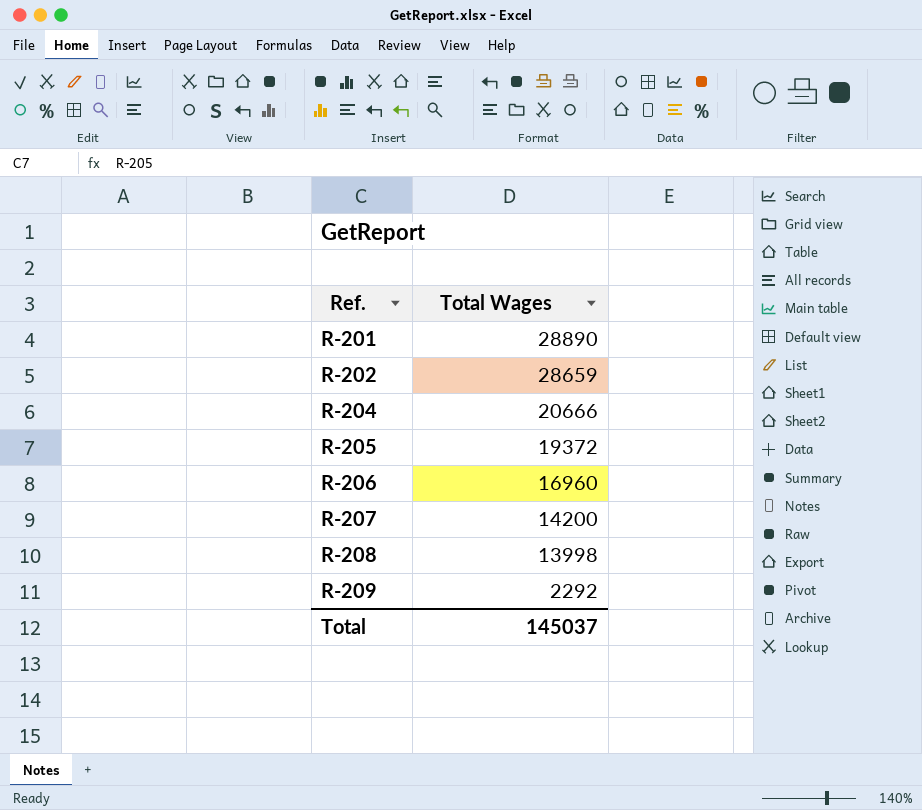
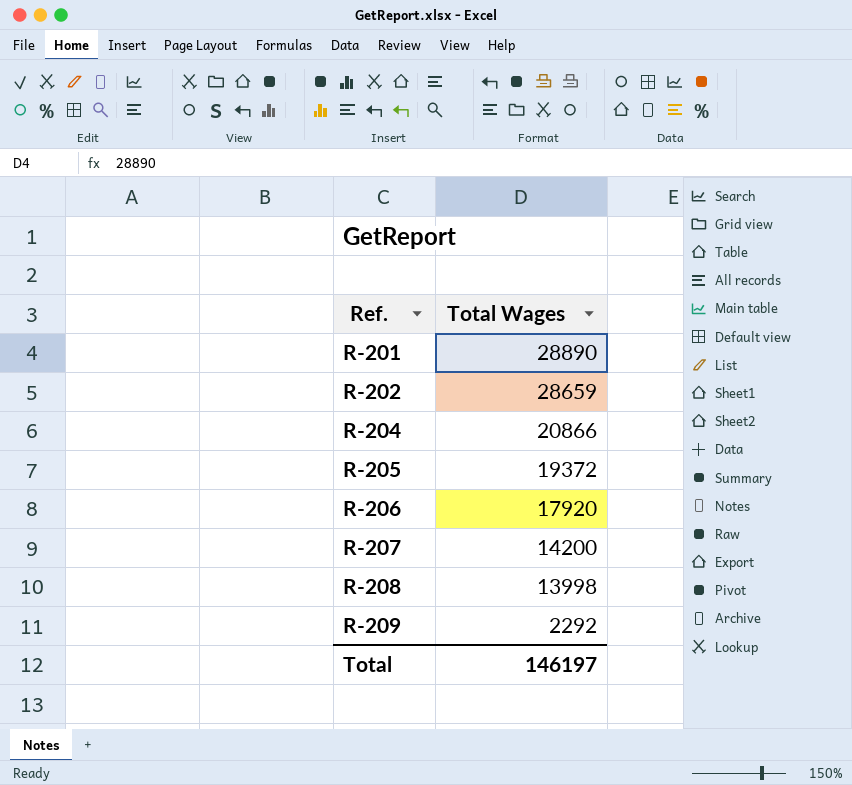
R-204 | Total Wages: 20666 -> 20866
R-206 | Total Wages: 16960 -> 17920
Total | Total Wages: 145037 -> 146197

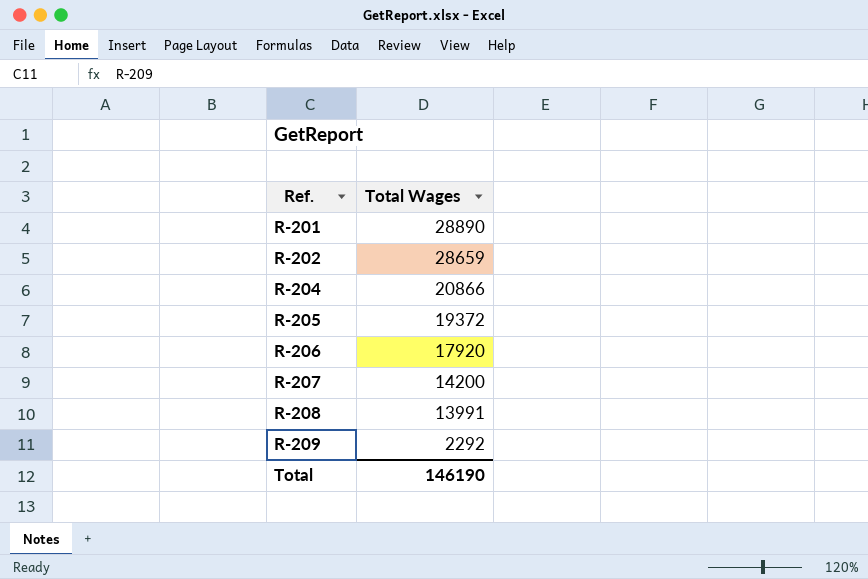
R-208 | Total Wages: 13998 -> 13991
Total | Total Wages: 146197 -> 146190

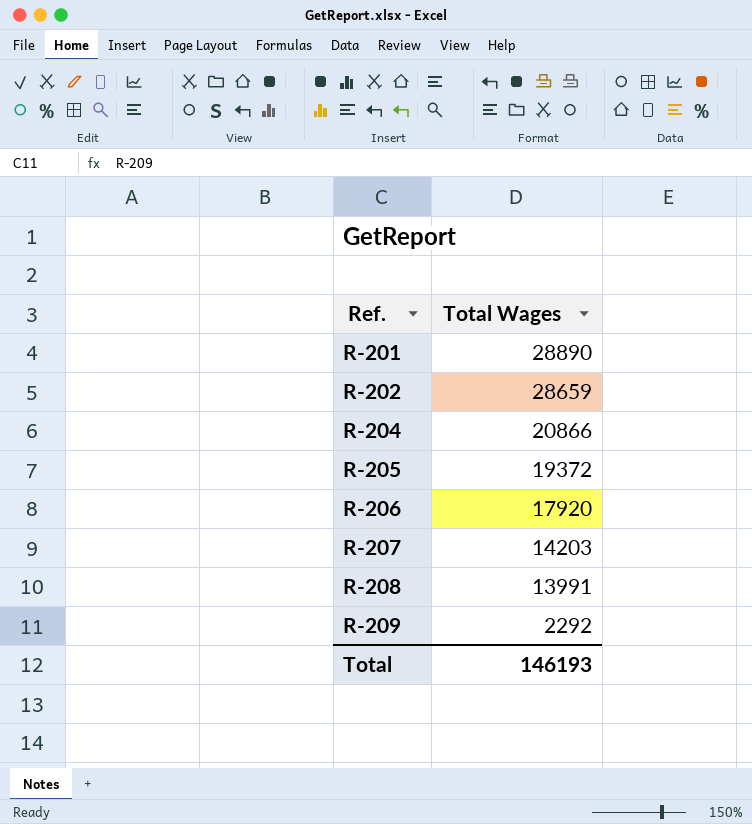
R-207 | Total Wages: 14200 -> 14203
Total | Total Wages: 146190 -> 146193

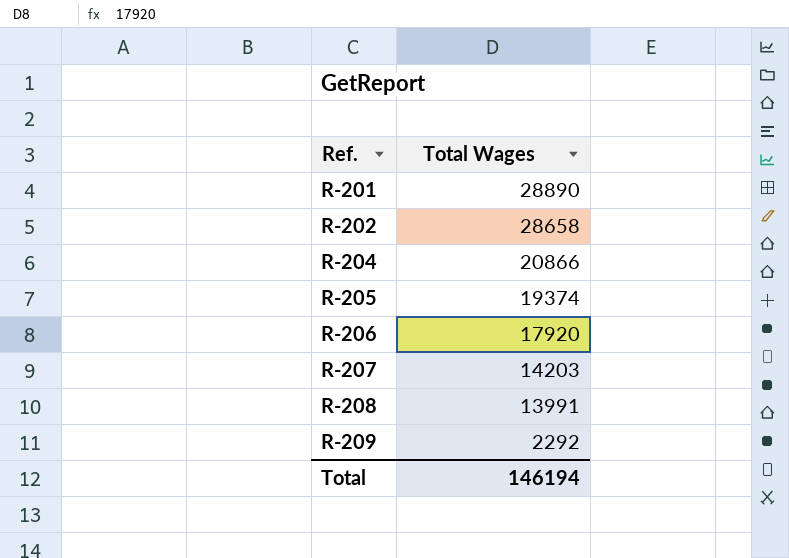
R-202 | Total Wages: 28659 -> 28658
R-205 | Total Wages: 19372 -> 19374
Total | Total Wages: 146193 -> 146194

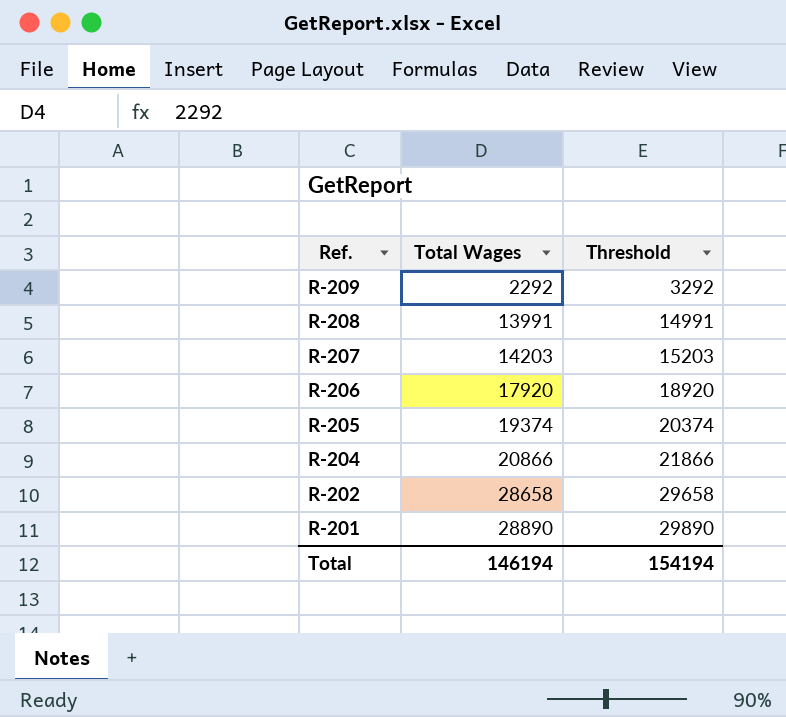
row order: Ref. ascending -> Ref. descending
column Threshold | formula: none -> [Total Wages] + 1000

